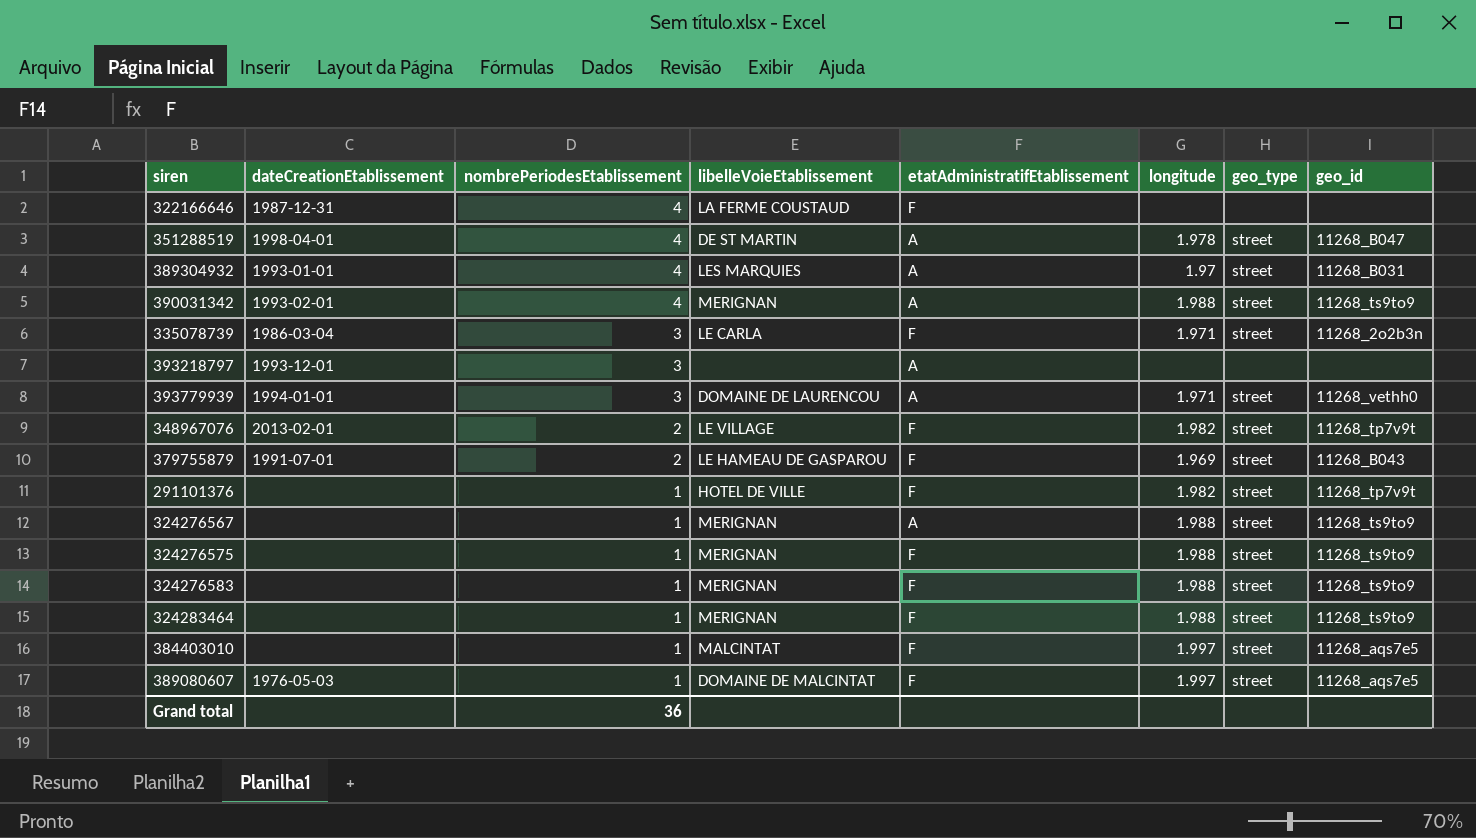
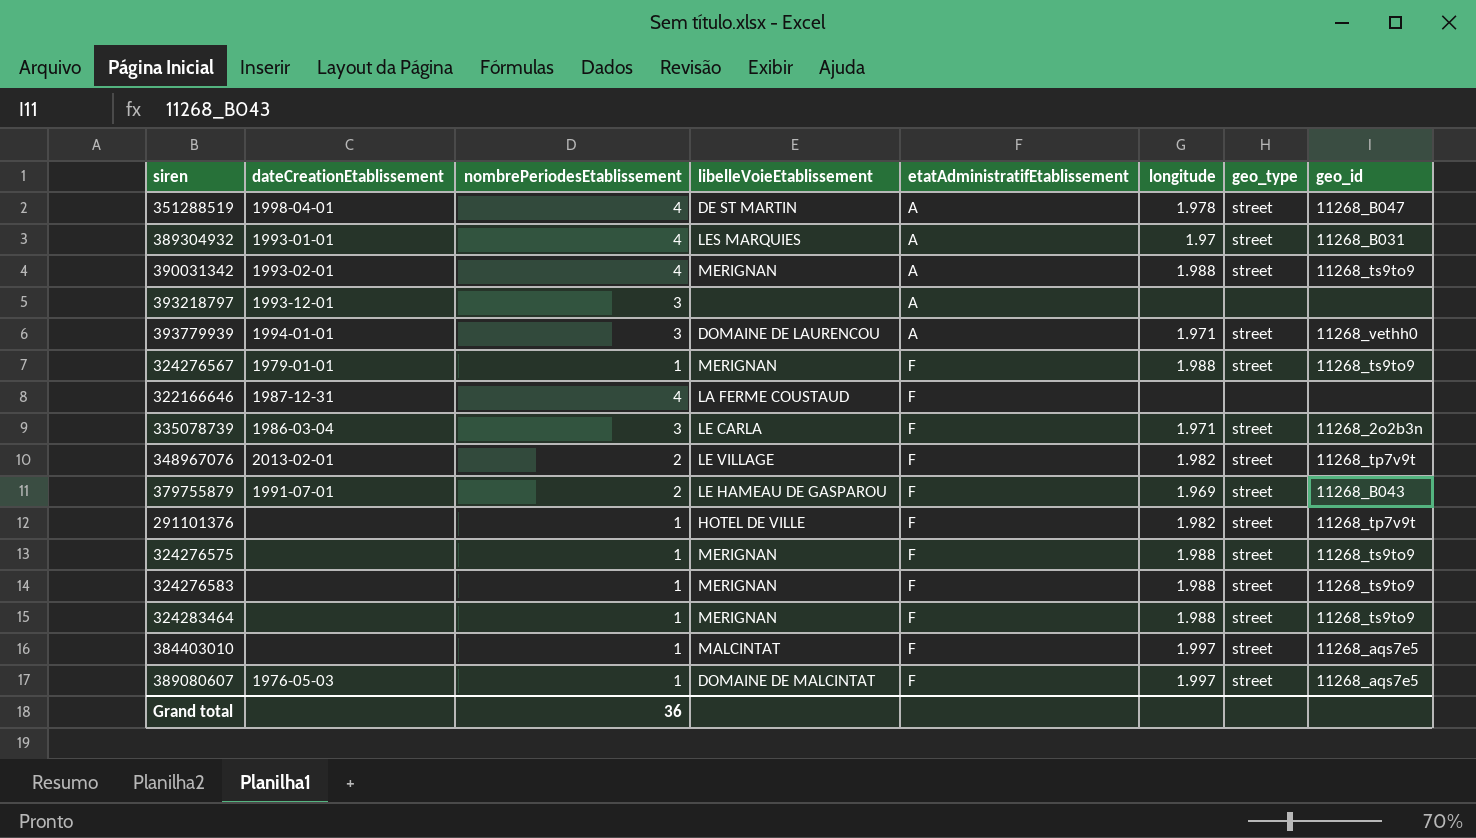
row order: nombrePeriodesEtablissement descending -> etatAdministratifEtablissement ascending
324276567 | dateCreationEtablissement: none -> 1979-01-01
324276567 | etatAdministratifEtablissement: A -> F

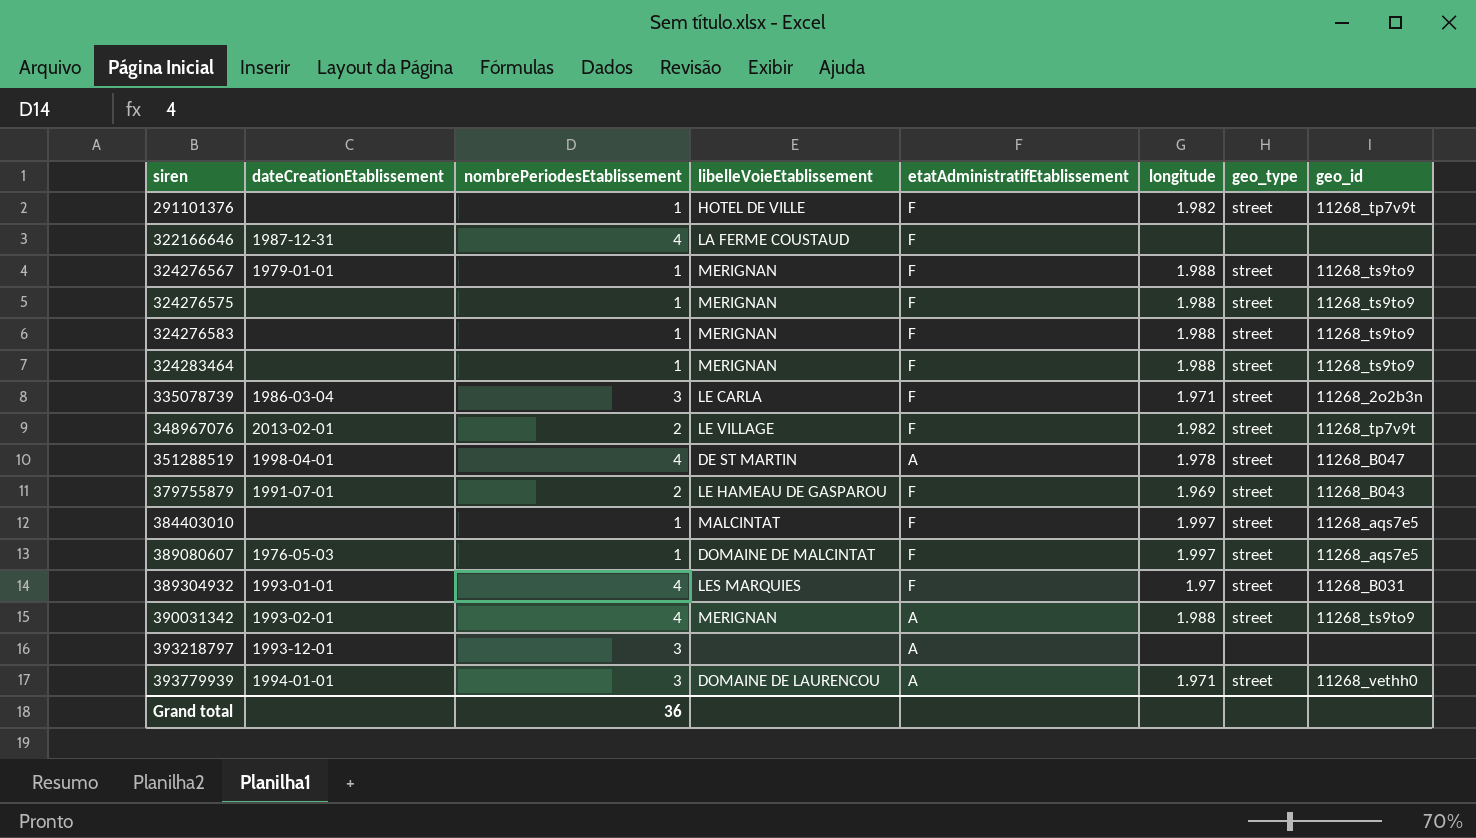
row order: etatAdministratifEtablissement ascending -> siren ascending
389304932 | etatAdministratifEtablissement: A -> F

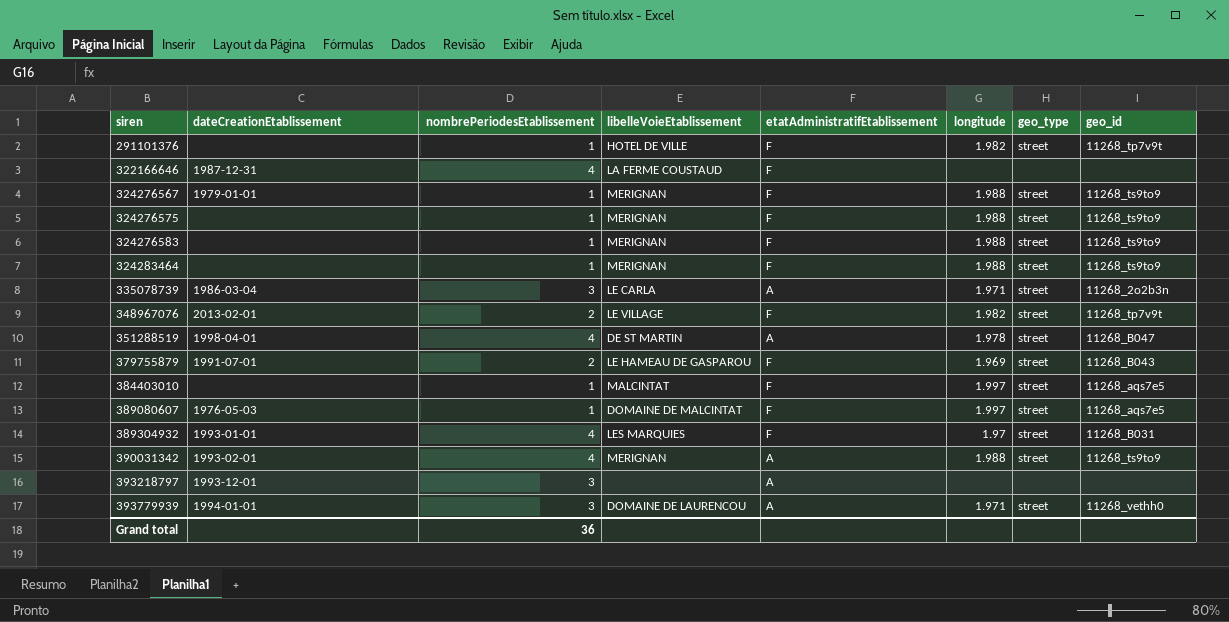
335078739 | etatAdministratifEtablissement: F -> A

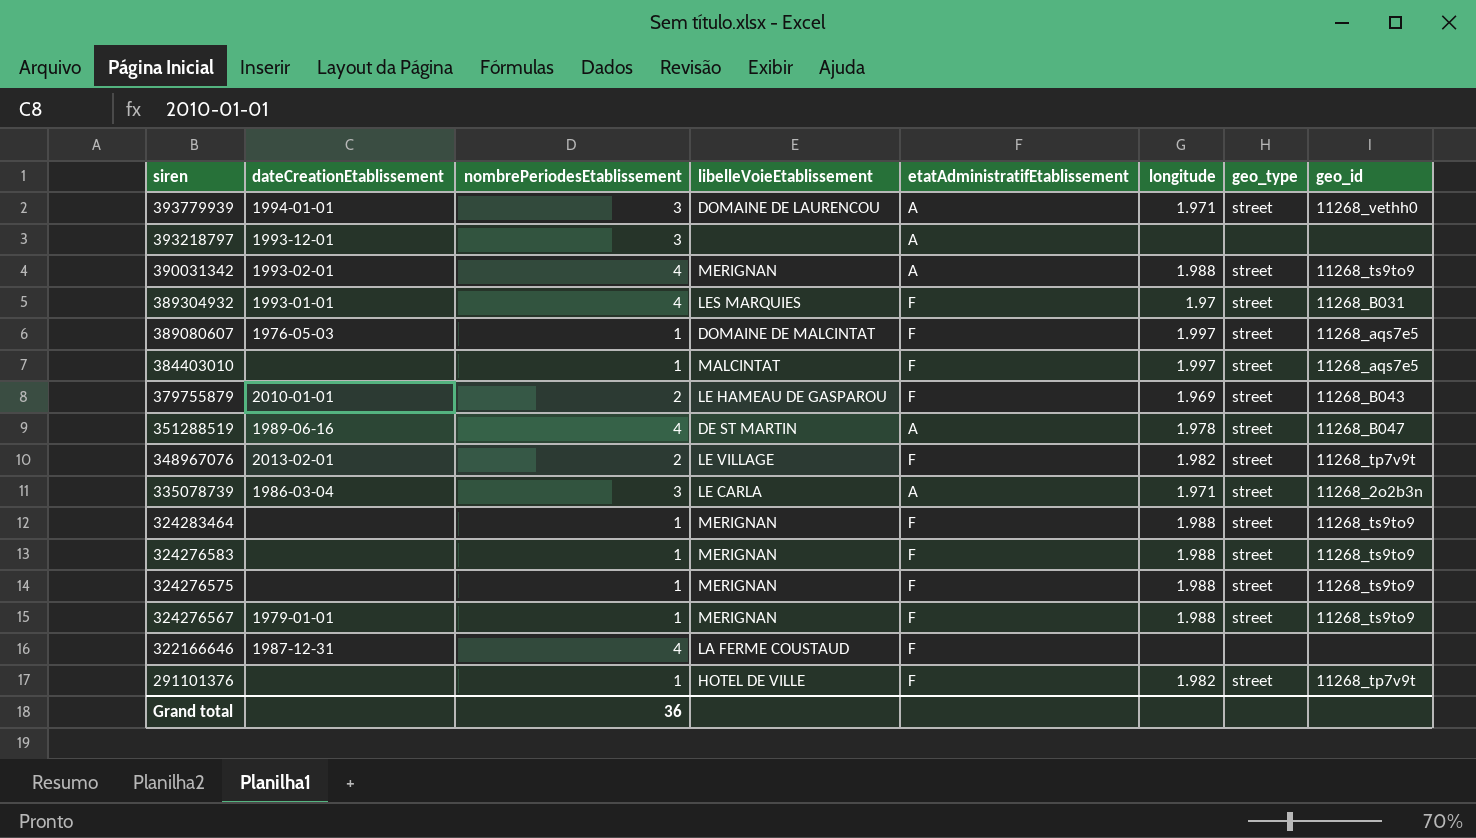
row order: siren ascending -> siren descending
379755879 | dateCreationEtablissement: 1991-07-01 -> 2010-01-01
351288519 | dateCreationEtablissement: 1998-04-01 -> 1989-06-16

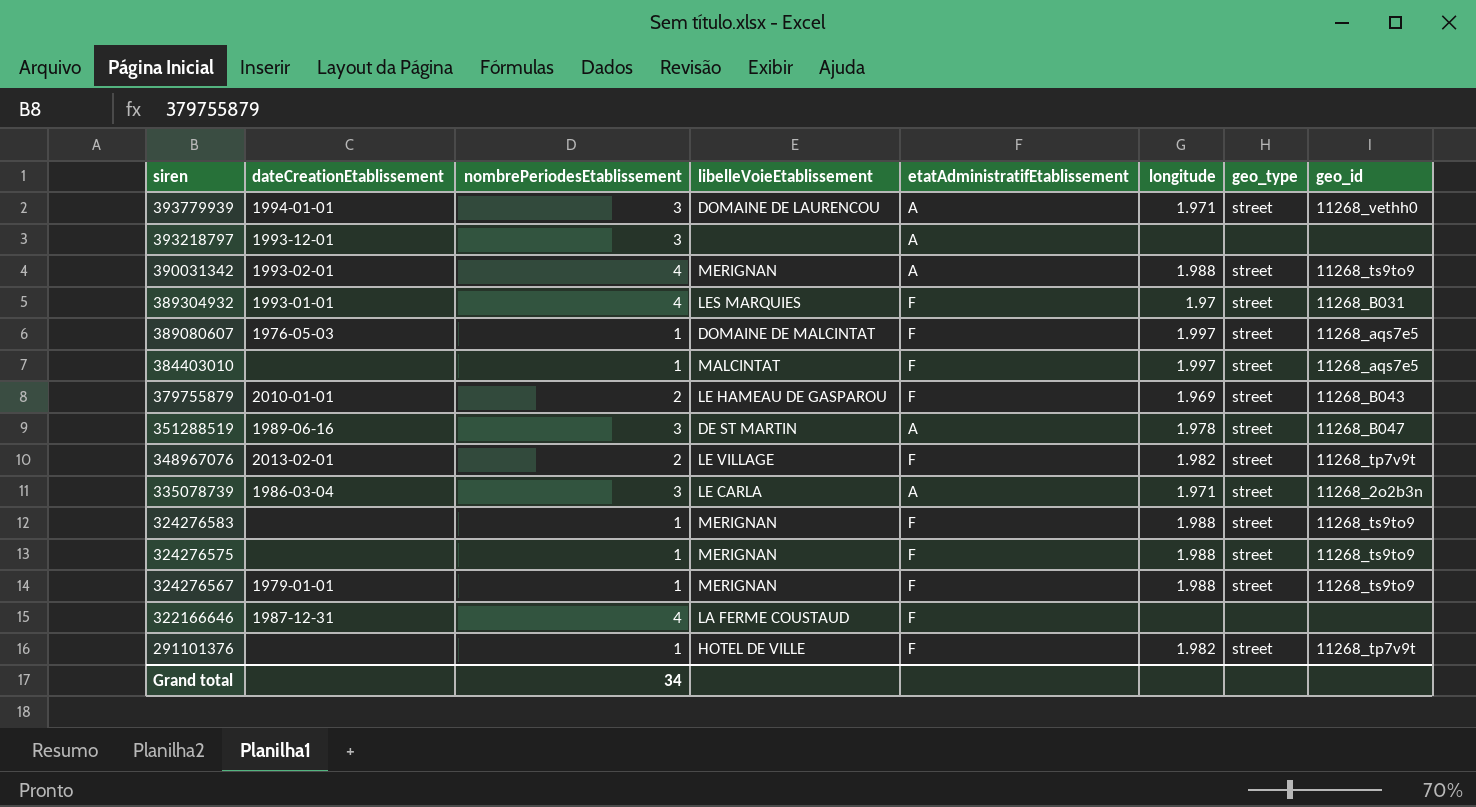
row 324283464: none | 1 | MERIGNAN | F | 1.988 | street | 11268_ts9to9 -> none
351288519 | nombrePeriodesEtablissement: 4 -> 3
Grand total | nombrePeriodesEtablissement: 36 -> 34

